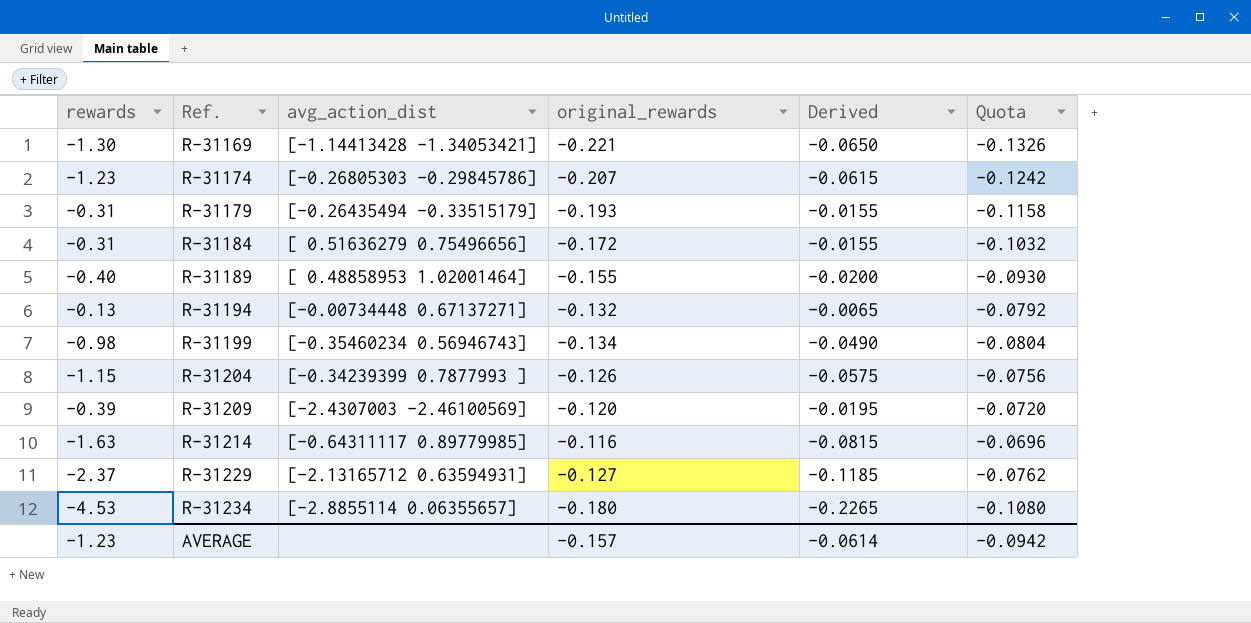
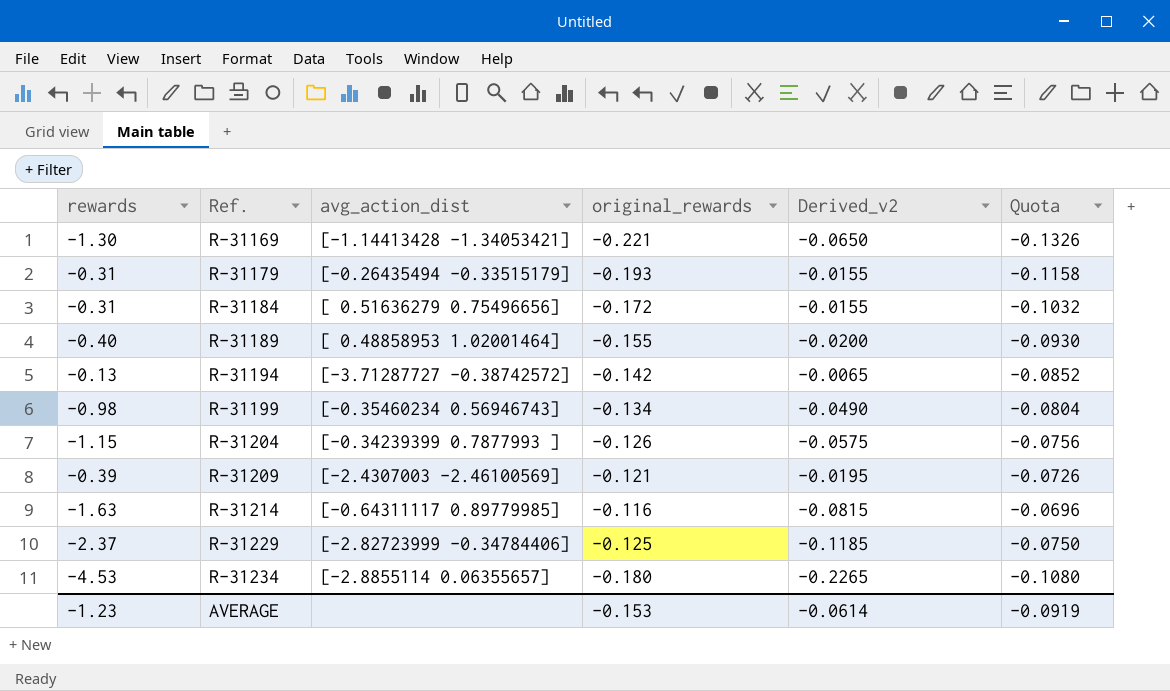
column name: Derived -> Derived_v2
row R-31174: -1.23 | [-0.26805303 -0.29845786] | -0.207 | -0.0615 | -0.1242 -> none
R-31194 | avg_action_dist: [-0.00734448 0.67137271] -> [-3.71287727 -0.38742572]
R-31194 | original_rewards: -0.132 -> -0.142
R-31194 | Quota: -0.0792 -> -0.0852
R-31209 | original_rewards: -0.120 -> -0.121
R-31209 | Quota: -0.0720 -> -0.0726
R-31229 | avg_action_dist: [-2.13165712 0.63594931] -> [-2.82723999 -0.34784406]
R-31229 | original_rewards: -0.127 -> -0.125
R-31229 | Quota: -0.0762 -> -0.0750
AVERAGE | original_rewards: -0.157 -> -0.153
AVERAGE | Quota: -0.0942 -> -0.0919

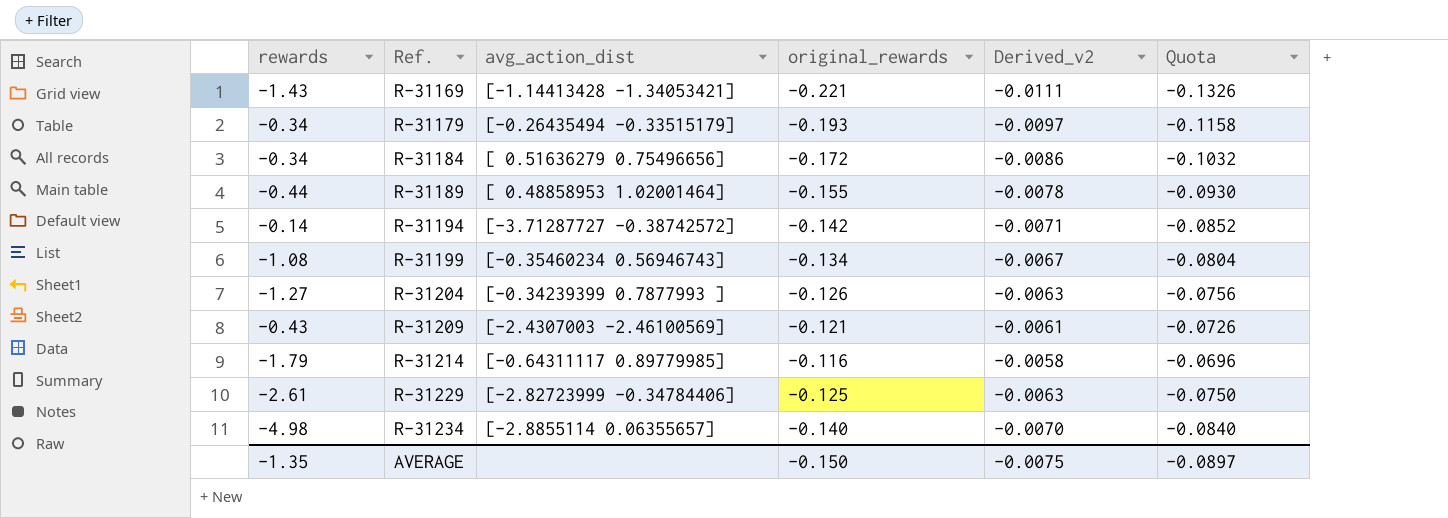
column Derived_v2 | formula: [rewards] * 0.05 -> [original_rewards] * 0.05
R-31169 | rewards: -1.30 -> -1.43
R-31179 | rewards: -0.31 -> -0.34
R-31184 | rewards: -0.31 -> -0.34
R-31189 | rewards: -0.40 -> -0.44
R-31194 | rewards: -0.13 -> -0.14
R-31199 | rewards: -0.98 -> -1.08
R-31204 | rewards: -1.15 -> -1.27
R-31209 | rewards: -0.39 -> -0.43
R-31214 | rewards: -1.63 -> -1.79
R-31229 | rewards: -2.37 -> -2.61
R-31234 | rewards: -4.53 -> -4.98
R-31234 | original_rewards: -0.180 -> -0.140
R-31234 | Quota: -0.1080 -> -0.0840
AVERAGE | rewards: -1.23 -> -1.35
AVERAGE | original_rewards: -0.153 -> -0.150
AVERAGE | Derived_v2: -0.0614 -> -0.0075
AVERAGE | Quota: -0.0919 -> -0.0897

